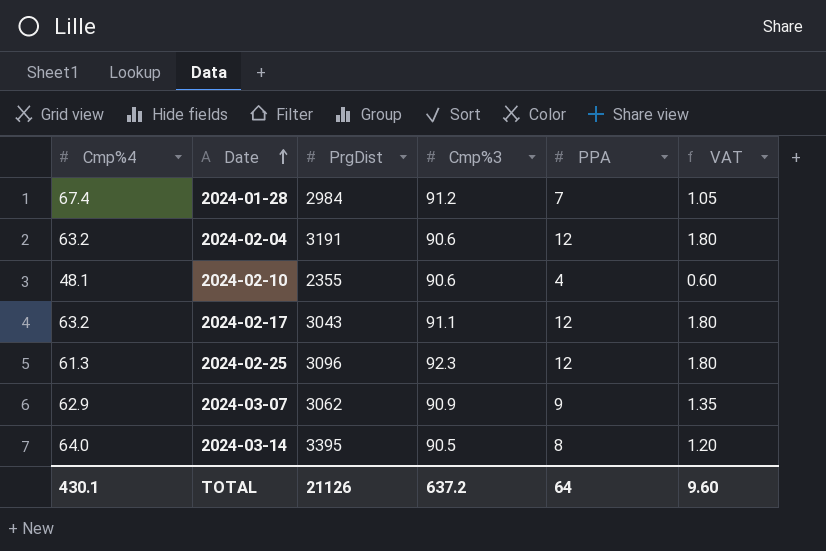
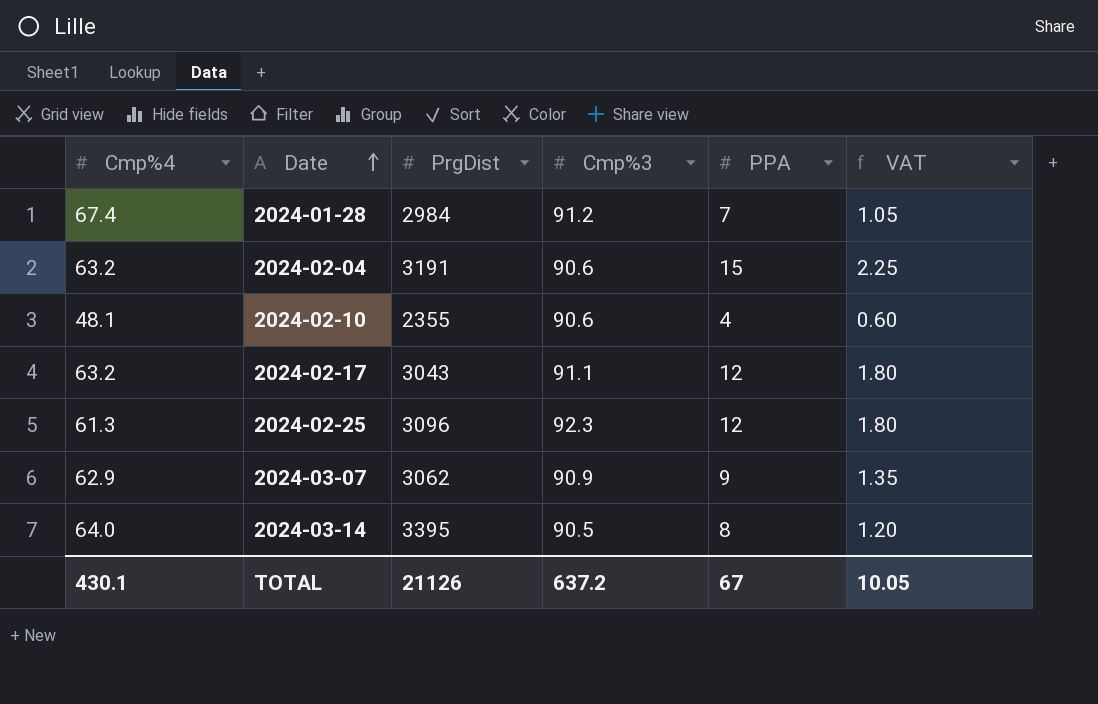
2024-02-04 | PPA: 12 -> 15
2024-02-04 | VAT: 1.80 -> 2.25
TOTAL | PPA: 64 -> 67
TOTAL | VAT: 9.60 -> 10.05

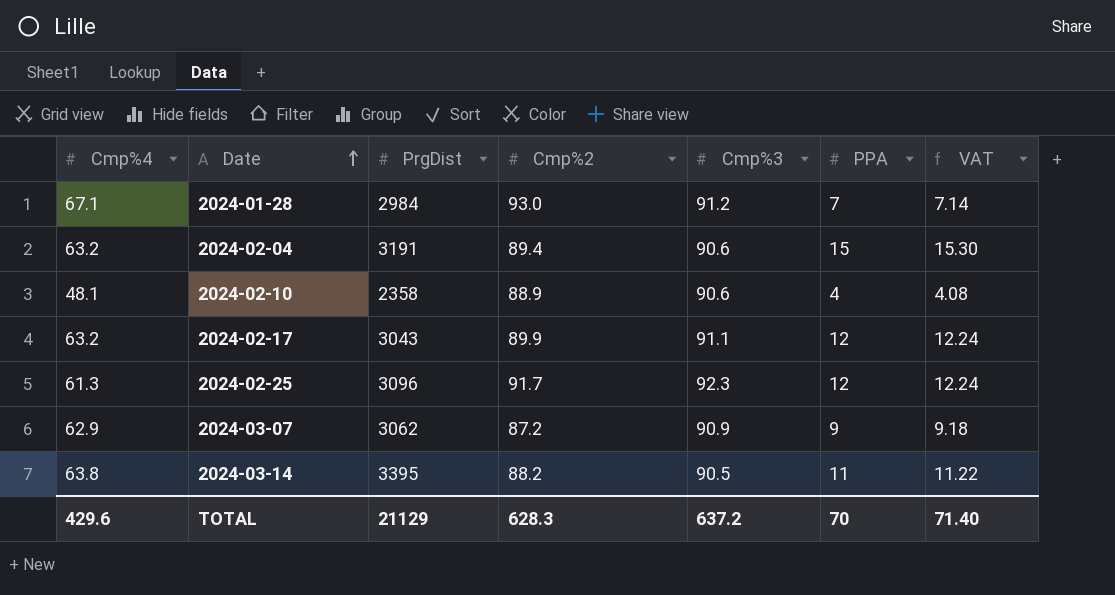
column Cmp%2 | position: none -> 4
column VAT | formula: [PPA] * 0.15 -> [PPA] * 1.02
2024-01-28 | Cmp%4: 67.4 -> 67.1
2024-02-10 | PrgDist: 2355 -> 2358
2024-03-14 | Cmp%4: 64.0 -> 63.8
2024-03-14 | PPA: 8 -> 11
TOTAL | Cmp%4: 430.1 -> 429.6
TOTAL | PrgDist: 21126 -> 21129
TOTAL | PPA: 67 -> 70
TOTAL | VAT: 10.05 -> 71.40

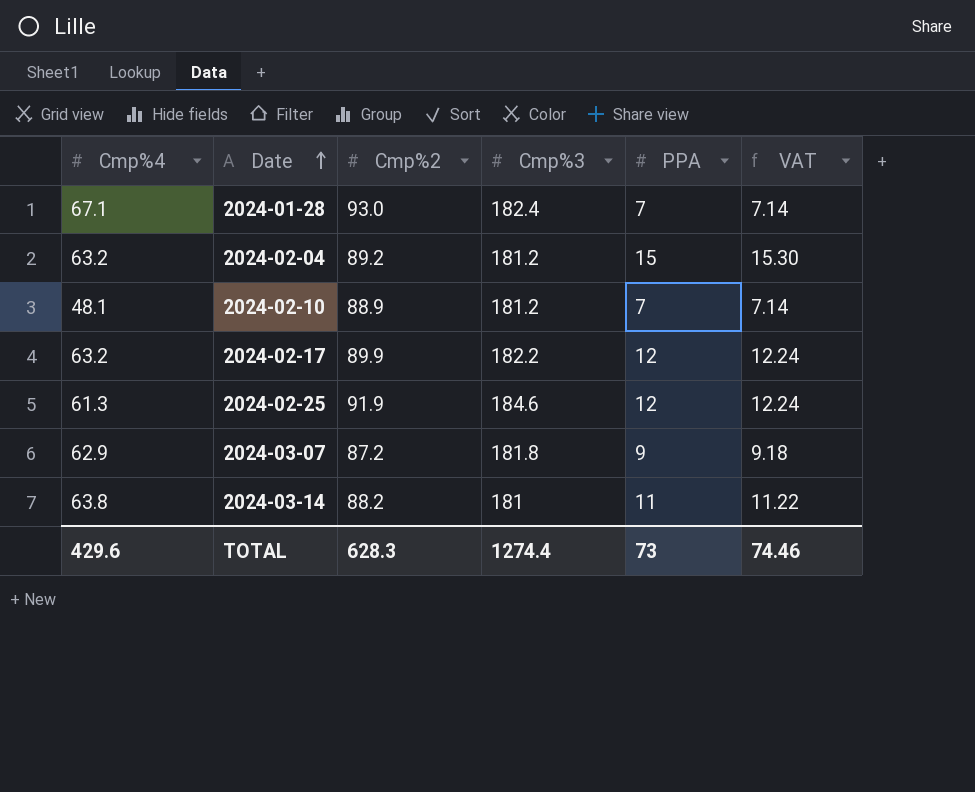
column PrgDist | position: 3 -> none
2024-01-28 | Cmp%3: 91.2 -> 182.4
2024-02-04 | Cmp%2: 89.4 -> 89.2
2024-02-04 | Cmp%3: 90.6 -> 181.2
2024-02-10 | Cmp%3: 90.6 -> 181.2
2024-02-10 | PPA: 4 -> 7
2024-02-10 | VAT: 4.08 -> 7.14
2024-02-17 | Cmp%3: 91.1 -> 182.2
2024-02-25 | Cmp%2: 91.7 -> 91.9
2024-02-25 | Cmp%3: 92.3 -> 184.6
2024-03-07 | Cmp%3: 90.9 -> 181.8
2024-03-14 | Cmp%3: 90.5 -> 181
TOTAL | Cmp%3: 637.2 -> 1274.4
TOTAL | PPA: 70 -> 73
TOTAL | VAT: 71.40 -> 74.46

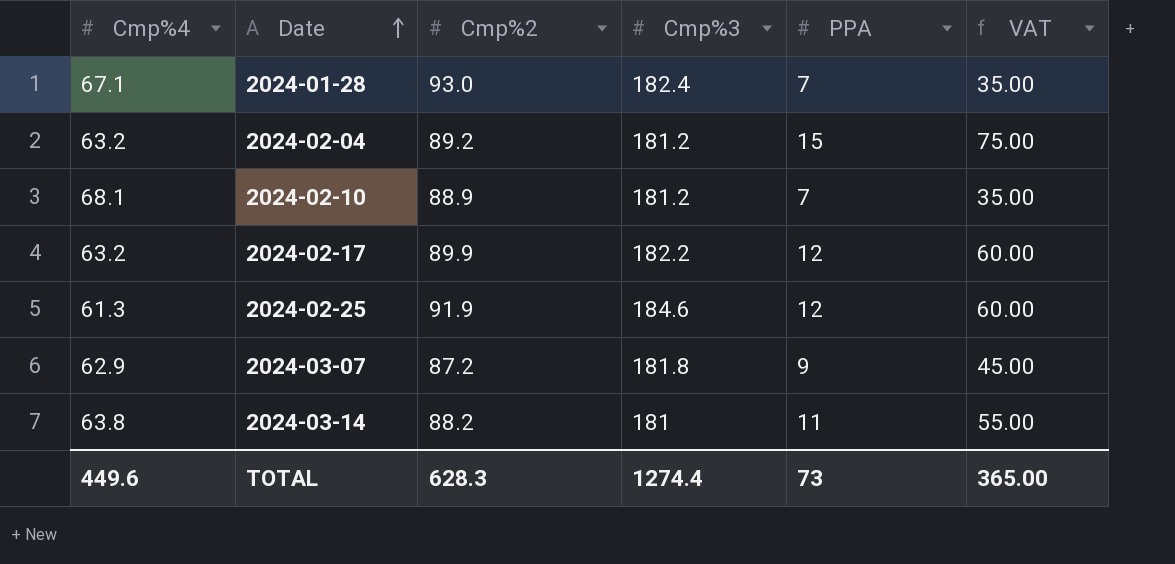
column VAT | formula: [PPA] * 1.02 -> [PPA] * 5
2024-02-10 | Cmp%4: 48.1 -> 68.1
TOTAL | Cmp%4: 429.6 -> 449.6
TOTAL | VAT: 74.46 -> 365.00

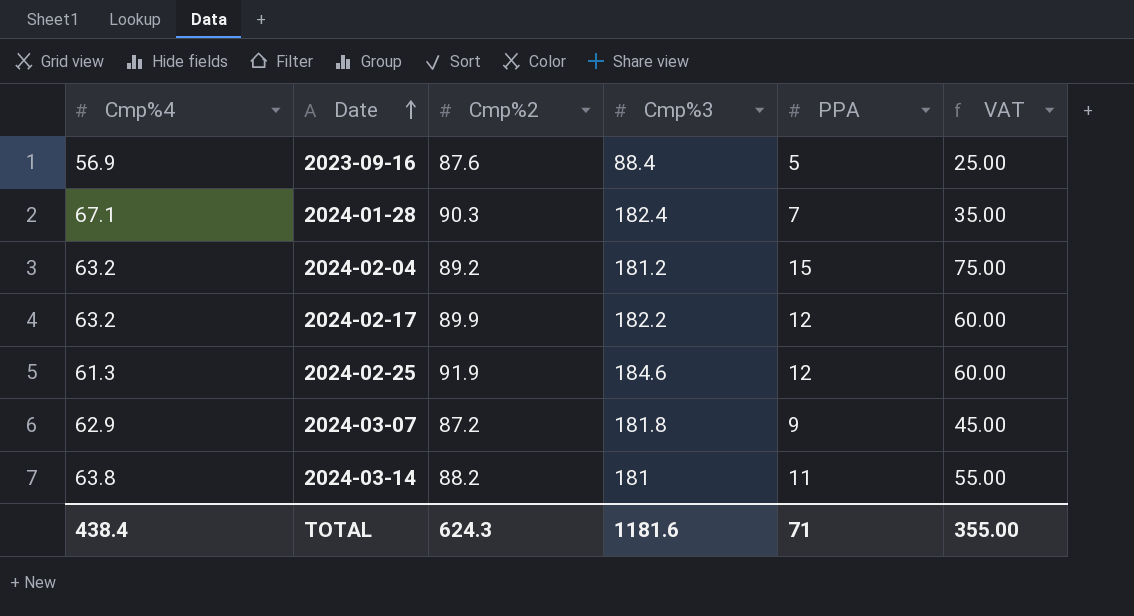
row 2024-02-10: 68.1 | 88.9 | 181.2 | 7 | 35.00 -> none
row 2023-09-16: none -> 56.9 | 87.6 | 88.4 | 5 | 25.00
2024-01-28 | Cmp%2: 93.0 -> 90.3
TOTAL | Cmp%4: 449.6 -> 438.4
TOTAL | Cmp%2: 628.3 -> 624.3
TOTAL | Cmp%3: 1274.4 -> 1181.6
TOTAL | PPA: 73 -> 71
TOTAL | VAT: 365.00 -> 355.00

